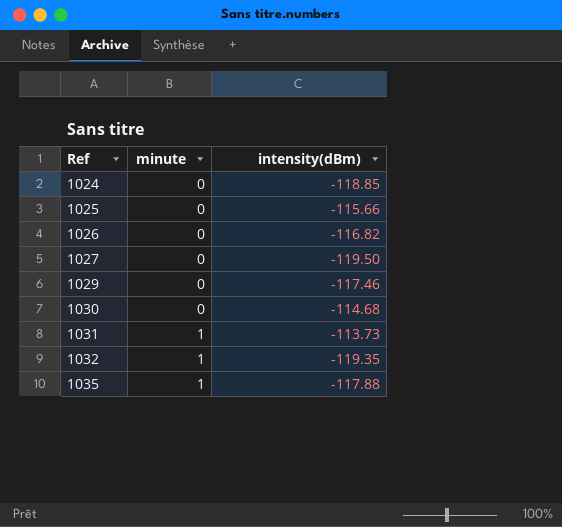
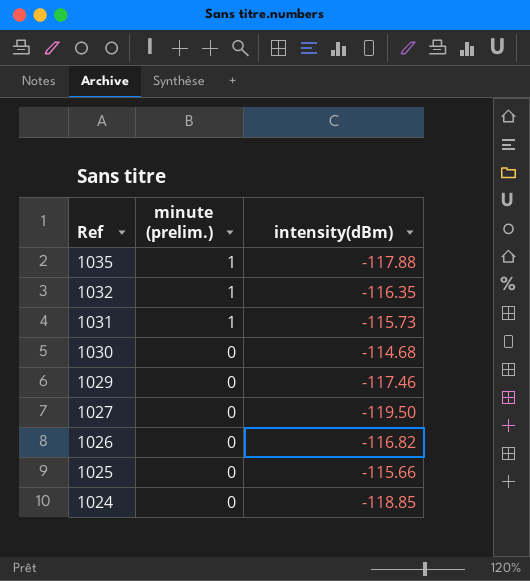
row order: Ref ascending -> Ref descending
column name: minute -> minute (prelim.)
1032 | intensity(dBm): -119.35 -> -116.35
1031 | intensity(dBm): -113.73 -> -115.73

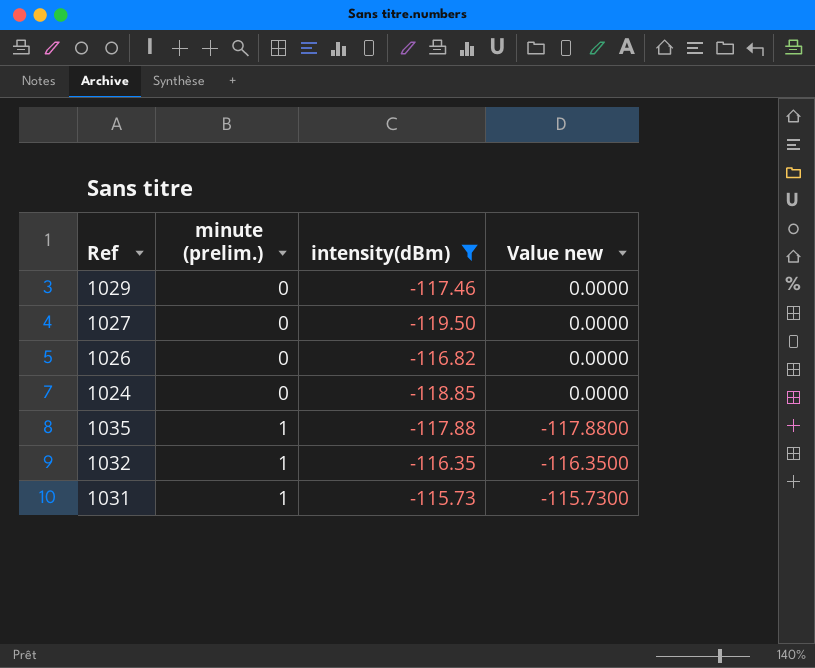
filter: none -> intensity(dBm) <= -115.73
row order: Ref descending -> minute (prelim.) ascending
column Value new | formula: none -> [minute (prelim.)] * [intensity(dBm)]

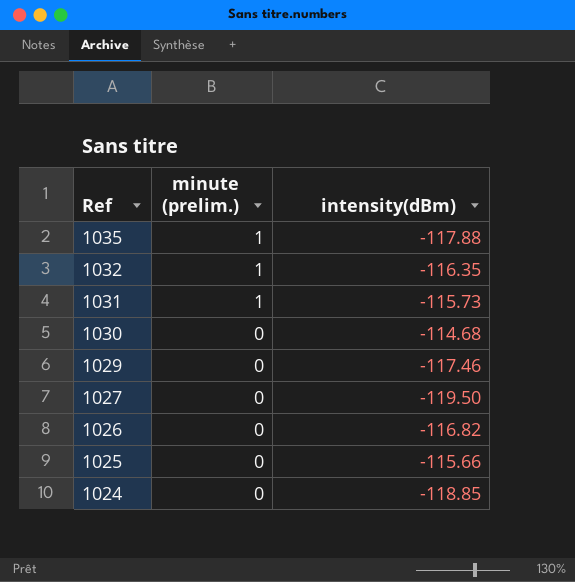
filter: intensity(dBm) <= -115.73 -> none
row order: minute (prelim.) ascending -> Ref descending
column Value new | formula: [minute (prelim.)] * [intensity(dBm)] -> none

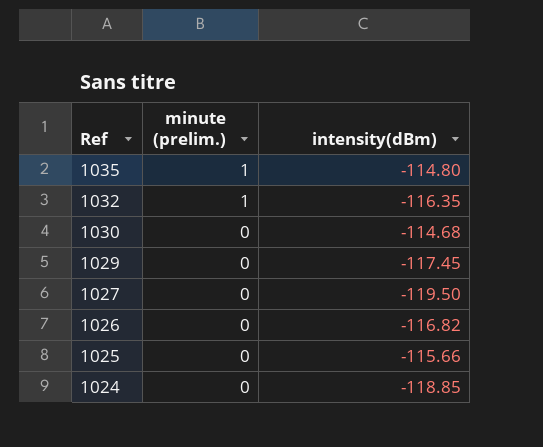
row 1031: 1 | -115.73 -> none
1035 | intensity(dBm): -117.88 -> -114.80
1029 | intensity(dBm): -117.46 -> -117.45

